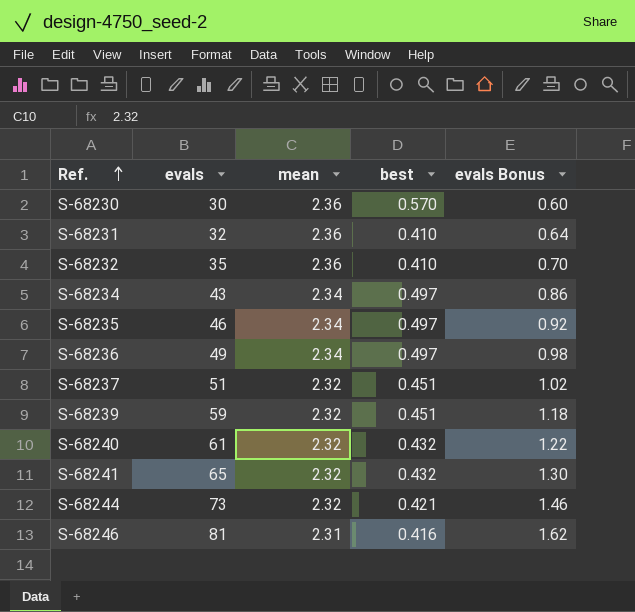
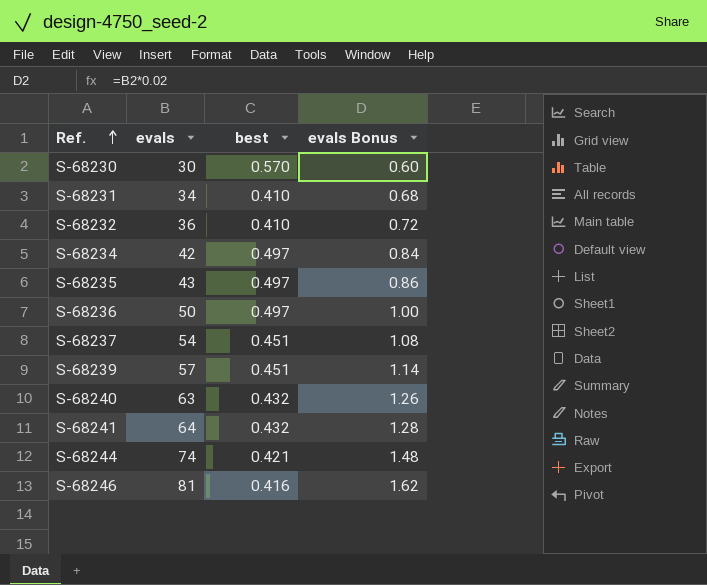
column mean | position: 3 -> none
S-68231 | evals: 32 -> 34
S-68231 | evals Bonus: 0.64 -> 0.68
S-68232 | evals: 35 -> 36
S-68232 | evals Bonus: 0.70 -> 0.72
S-68234 | evals: 43 -> 42
S-68234 | evals Bonus: 0.86 -> 0.84
S-68235 | evals: 46 -> 43
S-68235 | evals Bonus: 0.92 -> 0.86
S-68236 | evals: 49 -> 50
S-68236 | evals Bonus: 0.98 -> 1.00
S-68237 | evals: 51 -> 54
S-68237 | evals Bonus: 1.02 -> 1.08
S-68239 | evals: 59 -> 57
S-68239 | evals Bonus: 1.18 -> 1.14
S-68240 | evals: 61 -> 63
S-68240 | evals Bonus: 1.22 -> 1.26
S-68241 | evals: 65 -> 64
S-68241 | evals Bonus: 1.30 -> 1.28
S-68244 | evals: 73 -> 74
S-68244 | evals Bonus: 1.46 -> 1.48

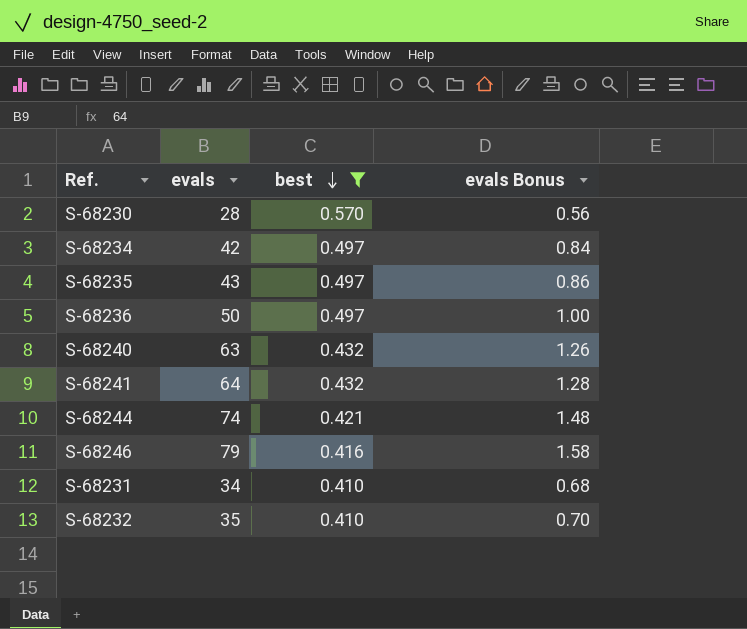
filter: none -> best != 0.451
row order: Ref. ascending -> best descending
S-68230 | evals: 30 -> 28
S-68230 | evals Bonus: 0.60 -> 0.56
S-68246 | evals: 81 -> 79
S-68246 | evals Bonus: 1.62 -> 1.58
S-68232 | evals: 36 -> 35
S-68232 | evals Bonus: 0.72 -> 0.70

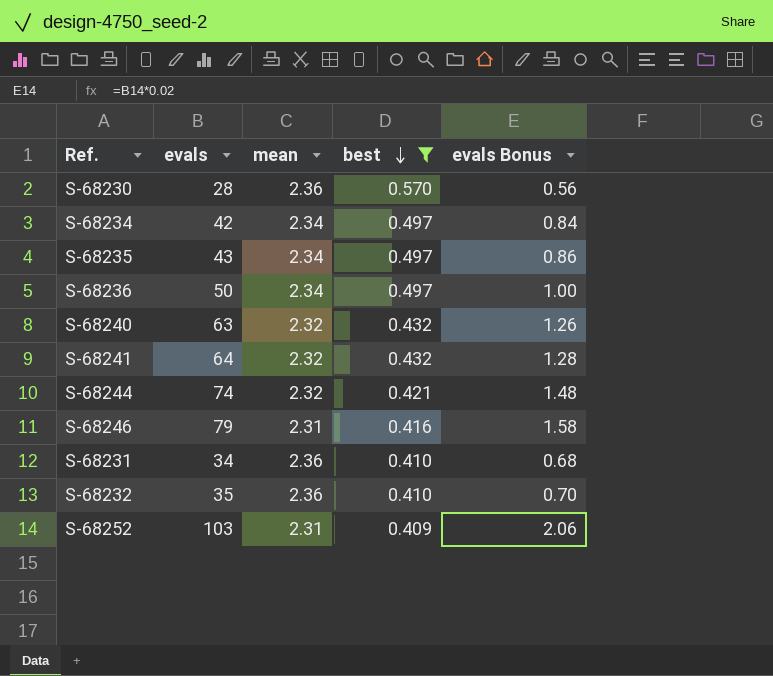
column mean | position: none -> 3
row S-68252: none -> 103 | 2.31 | 0.409 | 2.06

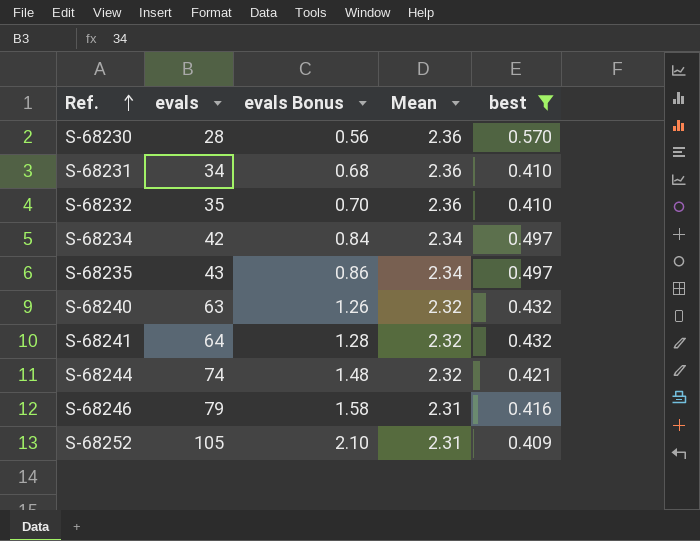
row order: best descending -> Ref. ascending
column evals Bonus | position: 5 -> 3
column name: mean -> Mean
row S-68236: 50 | 2.34 | 0.497 | 1.00 -> none
S-68252 | evals: 103 -> 105
S-68252 | evals Bonus: 2.06 -> 2.10

